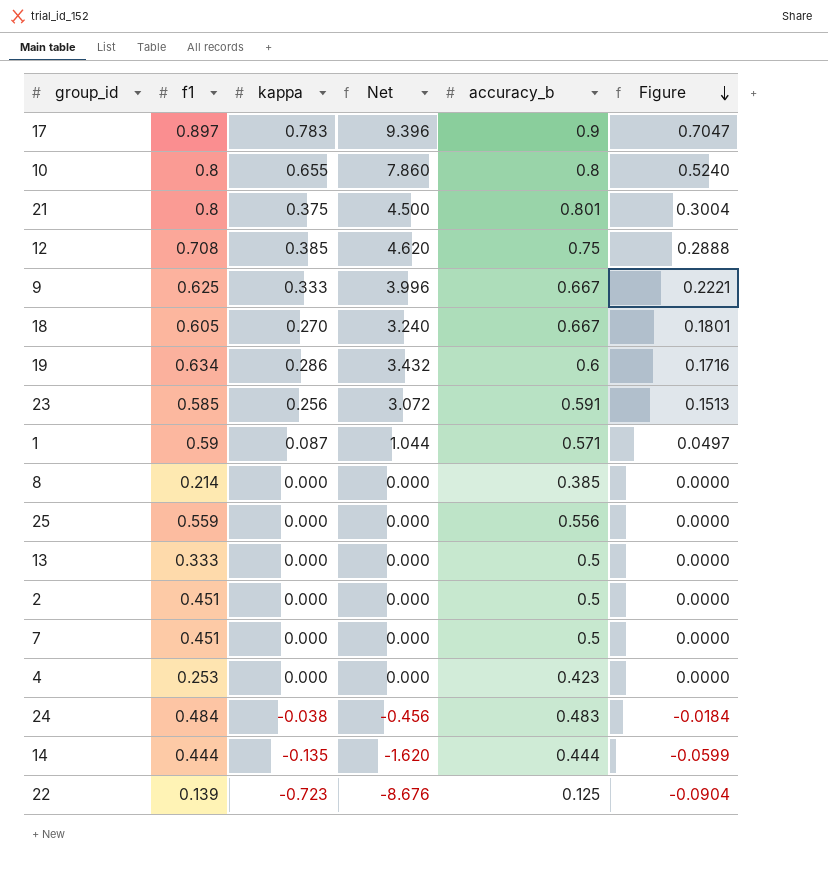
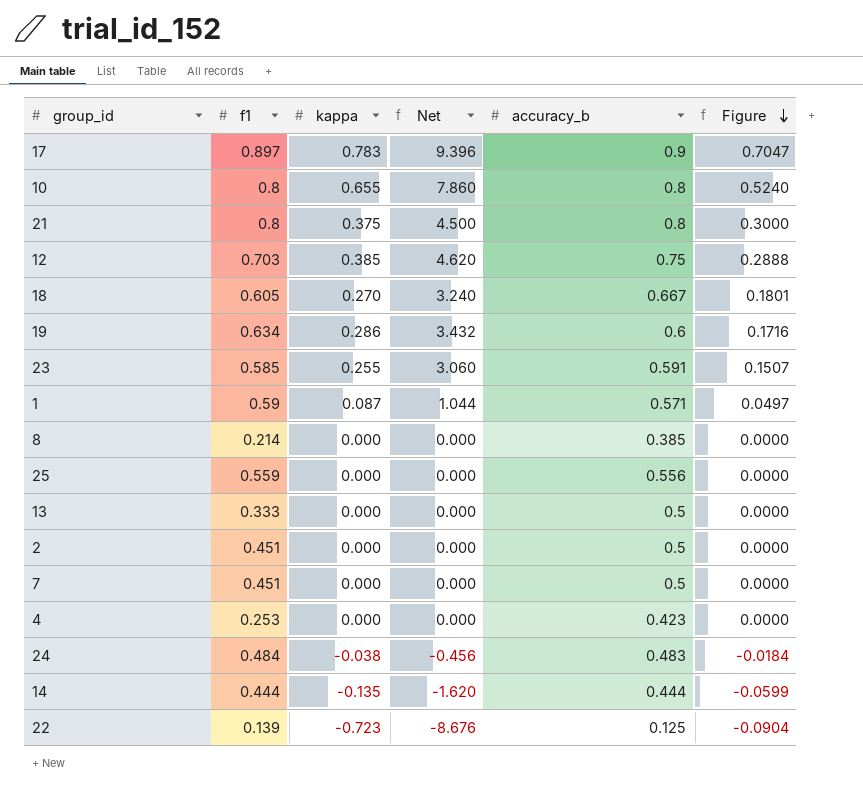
row 9: 0.625 | 0.333 | 3.996 | 0.667 | 0.2221 -> none
21 | accuracy_b: 0.801 -> 0.8
21 | Figure: 0.3004 -> 0.3000
12 | f1: 0.708 -> 0.703
23 | kappa: 0.256 -> 0.255
23 | Net: 3.072 -> 3.060
23 | Figure: 0.1513 -> 0.1507

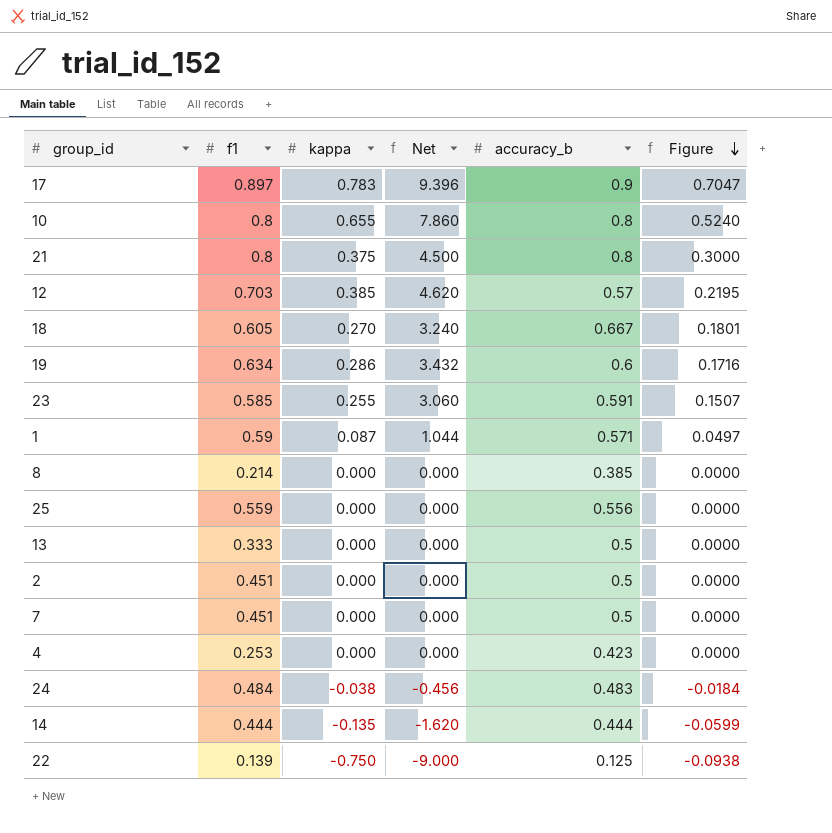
12 | accuracy_b: 0.75 -> 0.57
12 | Figure: 0.2888 -> 0.2195
22 | kappa: -0.723 -> -0.750
22 | Net: -8.676 -> -9.000
22 | Figure: -0.0904 -> -0.0938

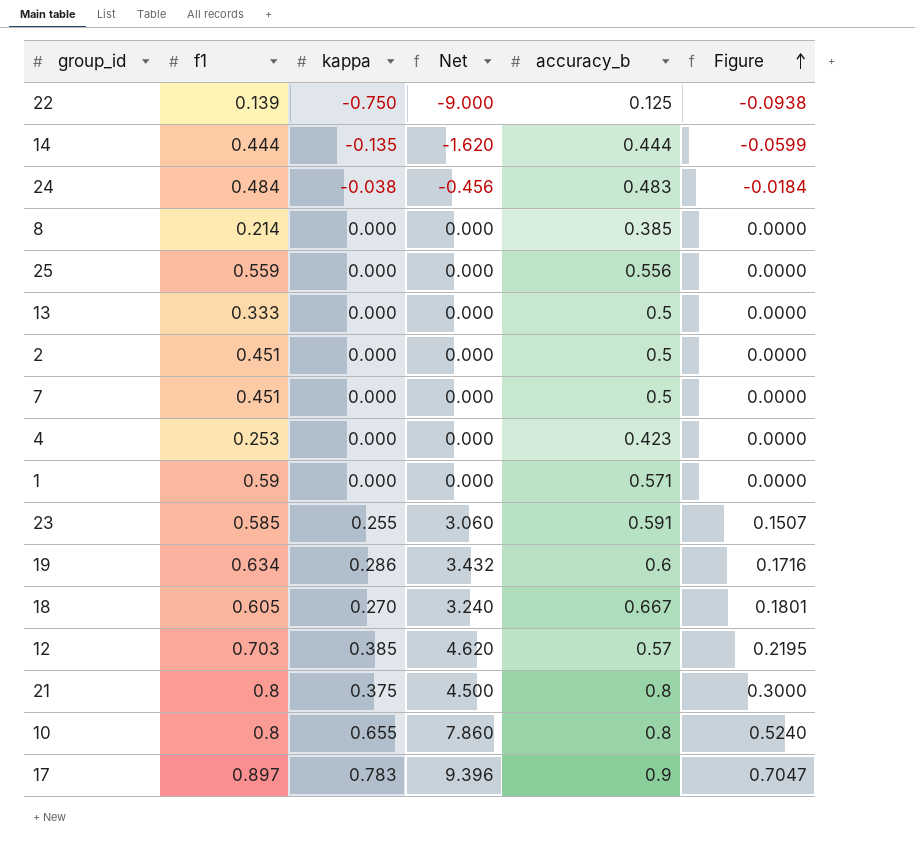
row order: Figure descending -> Figure ascending
1 | kappa: 0.087 -> 0.000
1 | Net: 1.044 -> 0.000
1 | Figure: 0.0497 -> 0.0000

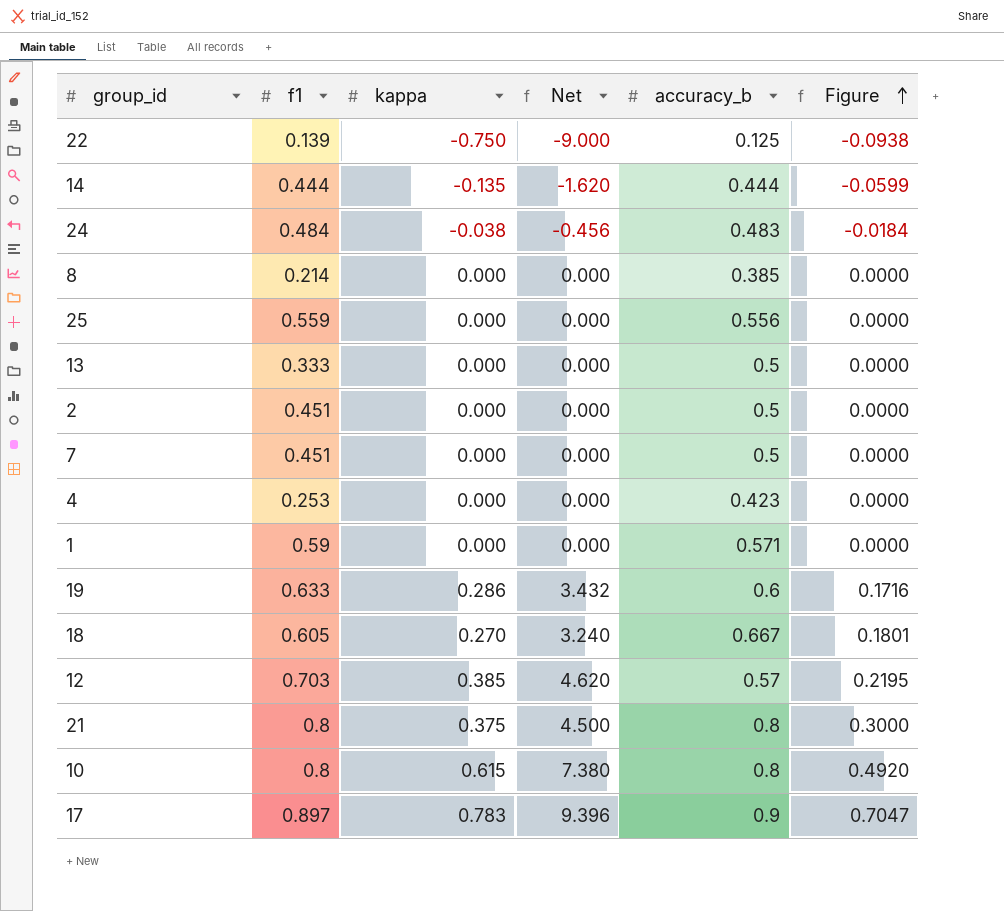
row 23: 0.585 | 0.255 | 3.060 | 0.591 | 0.1507 -> none
19 | f1: 0.634 -> 0.633
10 | kappa: 0.655 -> 0.615
10 | Net: 7.860 -> 7.380
10 | Figure: 0.5240 -> 0.4920

